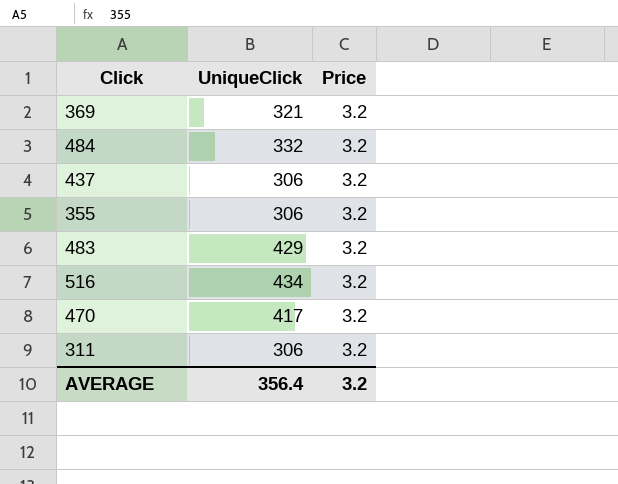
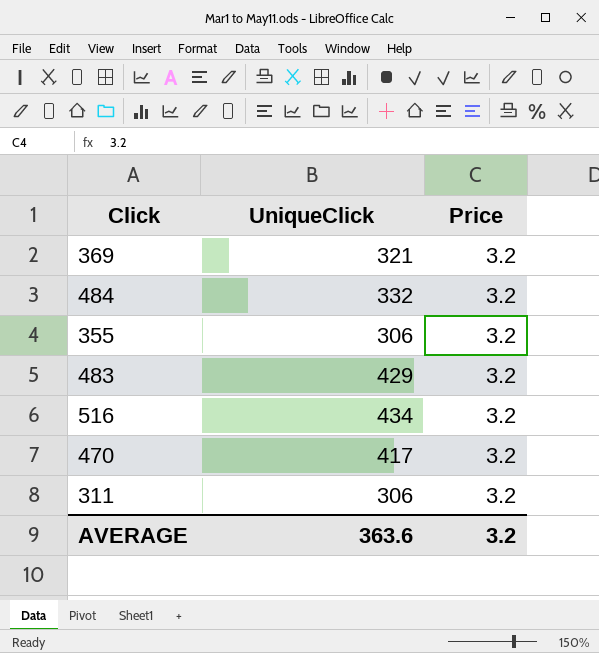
row 437: 306 | 3.2 -> none
AVERAGE | UniqueClick: 356.4 -> 363.6

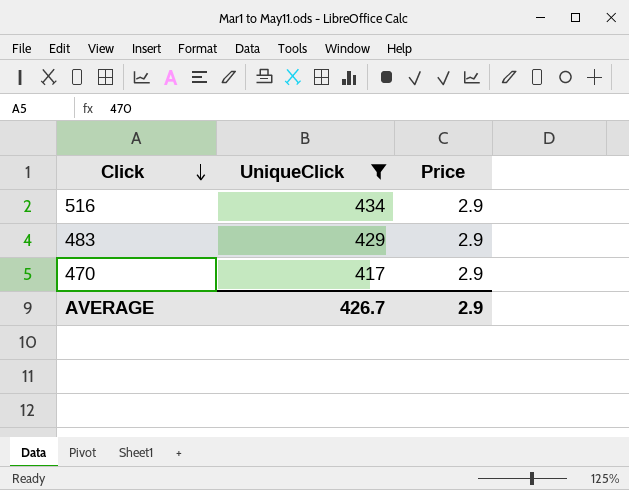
filter: none -> UniqueClick >= 417
row order: none -> Click descending
516 | Price: 3.2 -> 2.9
483 | Price: 3.2 -> 2.9
470 | Price: 3.2 -> 2.9
AVERAGE | UniqueClick: 363.6 -> 426.7
AVERAGE | Price: 3.2 -> 2.9

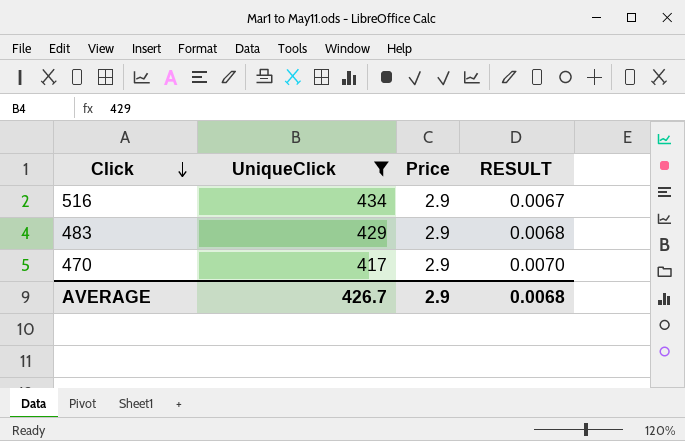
column RESULT | formula: none -> [Price] / [UniqueClick]

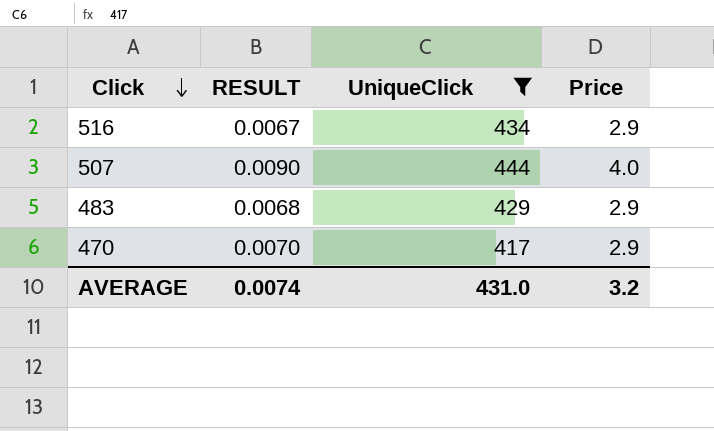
column RESULT | position: 4 -> 2
row 507: none -> 0.0090 | 444 | 4.0
AVERAGE | RESULT: 0.0068 -> 0.0074
AVERAGE | UniqueClick: 426.7 -> 431.0
AVERAGE | Price: 2.9 -> 3.2

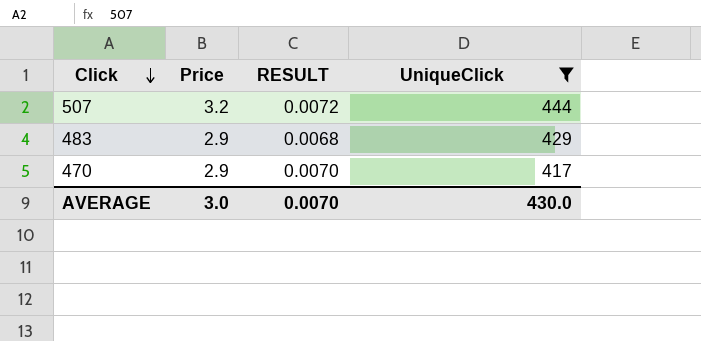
column Price | position: 4 -> 2
row 516: 0.0067 | 434 | 2.9 -> none
507 | Price: 4.0 -> 3.2
507 | RESULT: 0.0090 -> 0.0072
AVERAGE | Price: 3.2 -> 3.0
AVERAGE | RESULT: 0.0074 -> 0.0070
AVERAGE | UniqueClick: 431.0 -> 430.0

